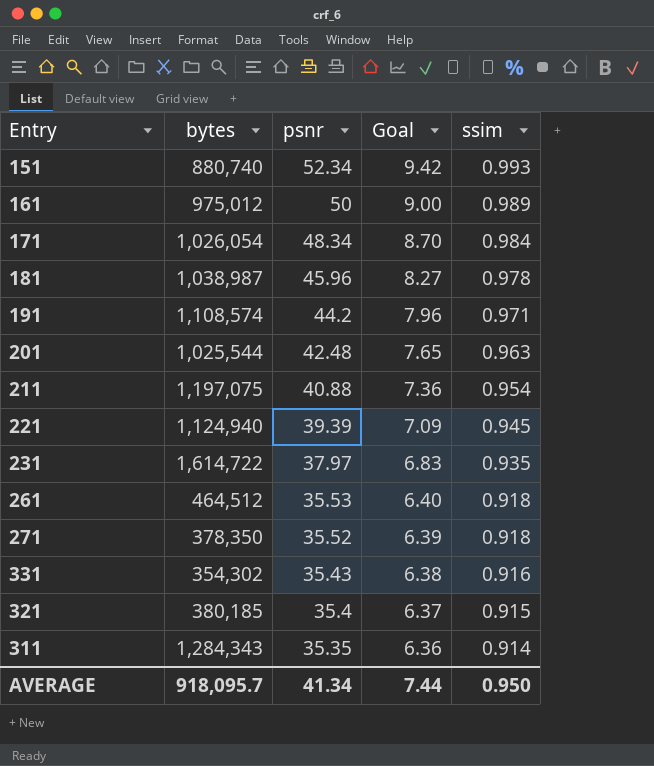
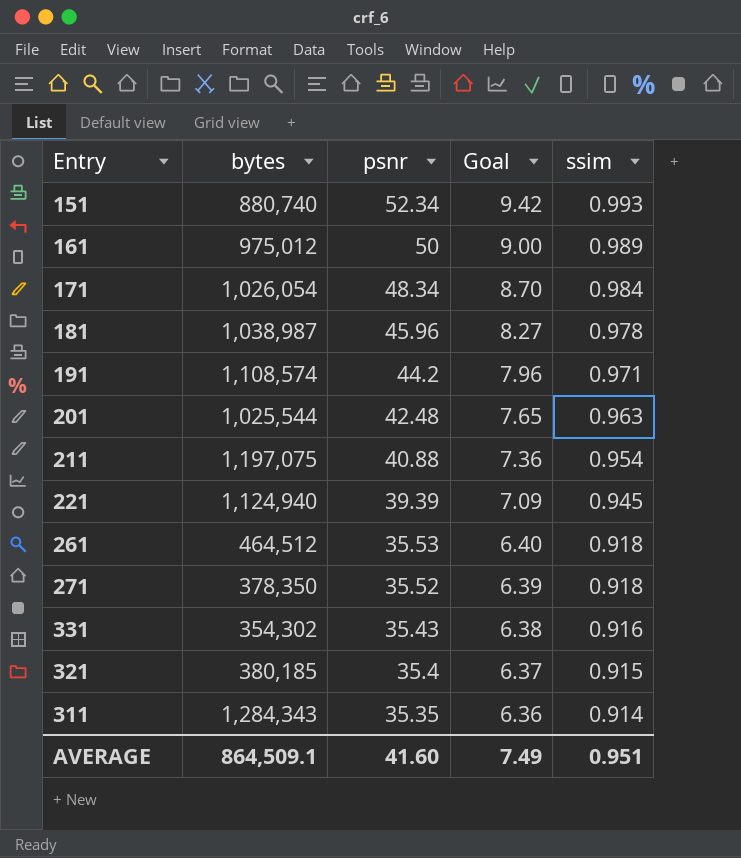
row 231: 1,614,722 | 37.97 | 6.83 | 0.935 -> none
AVERAGE | bytes: 918,095.7 -> 864,509.1
AVERAGE | psnr: 41.34 -> 41.60
AVERAGE | Goal: 7.44 -> 7.49
AVERAGE | ssim: 0.950 -> 0.951

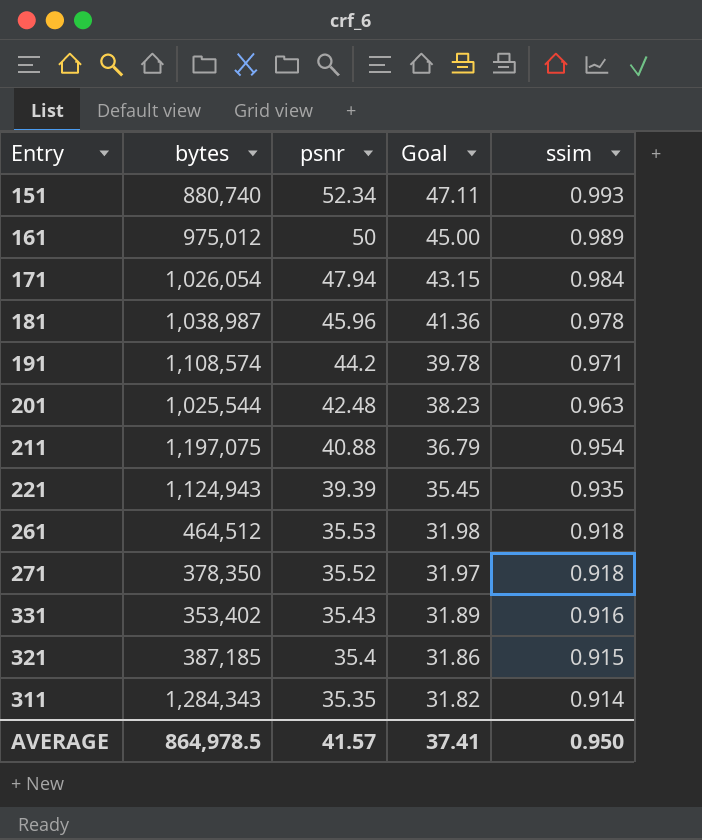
column Goal | formula: [psnr] * 0.18 -> [psnr] * 0.9
171 | psnr: 48.34 -> 47.94
221 | bytes: 1,124,940 -> 1,124,943
221 | ssim: 0.945 -> 0.935
331 | bytes: 354,302 -> 353,402
321 | bytes: 380,185 -> 387,185
AVERAGE | bytes: 864,509.1 -> 864,978.5
AVERAGE | psnr: 41.60 -> 41.57
AVERAGE | Goal: 7.49 -> 37.41
AVERAGE | ssim: 0.951 -> 0.950

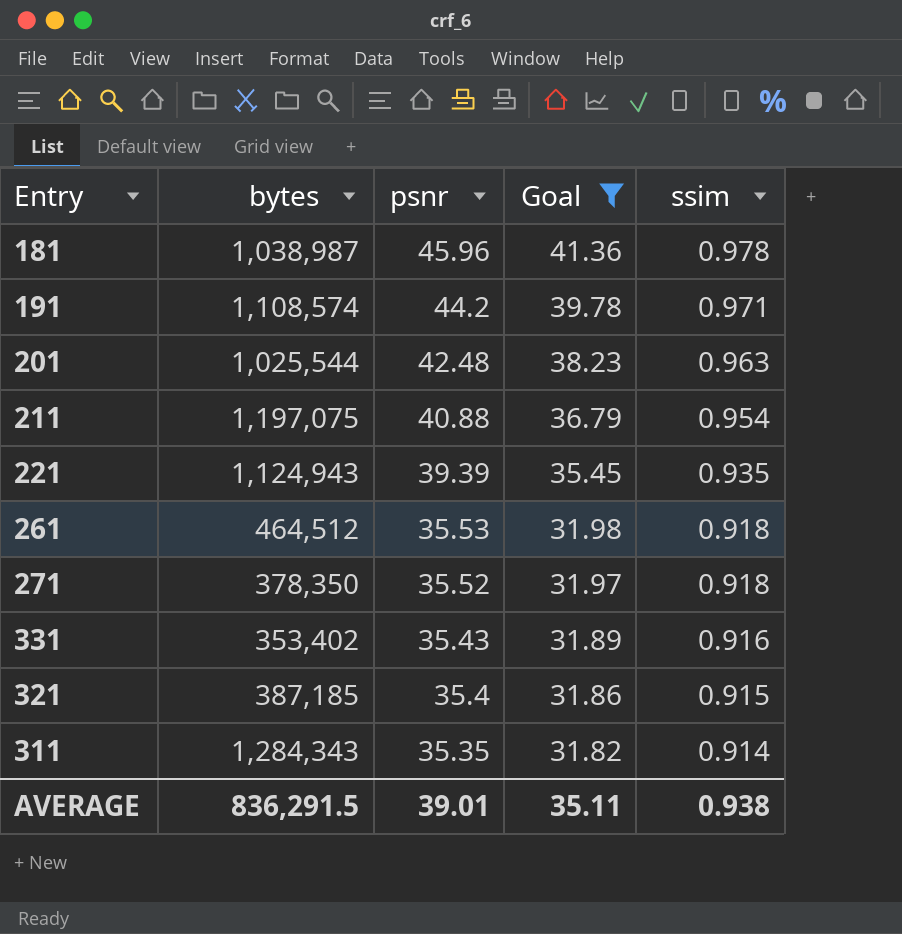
filter: none -> Goal <= 41.36
AVERAGE | bytes: 864,978.5 -> 836,291.5
AVERAGE | psnr: 41.57 -> 39.01
AVERAGE | Goal: 37.41 -> 35.11
AVERAGE | ssim: 0.950 -> 0.938

